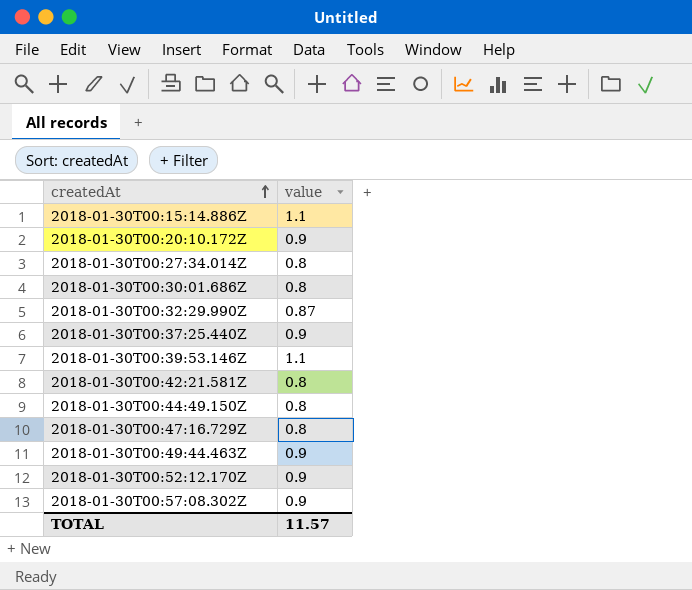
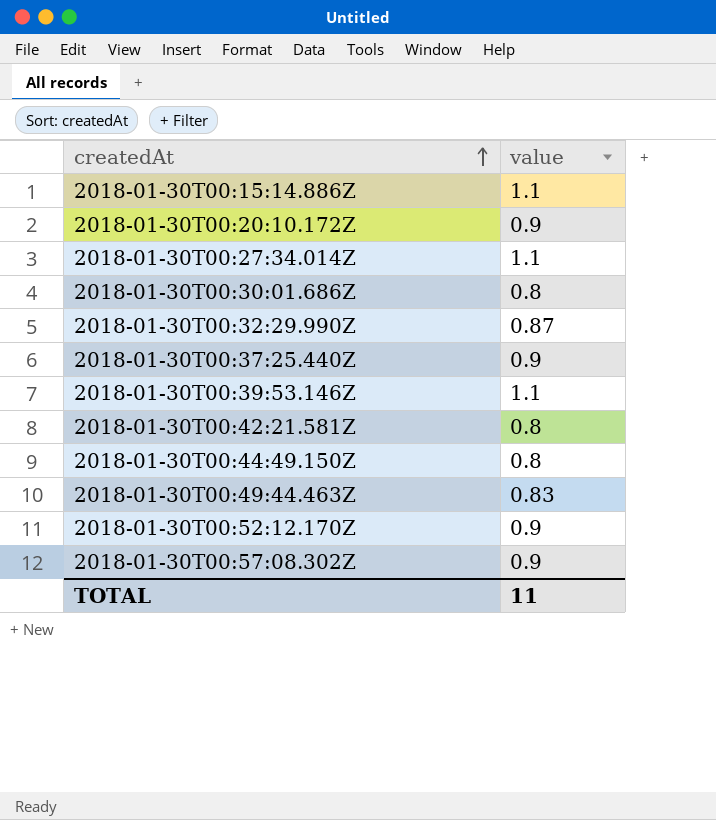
row 2018-01-30T00:47:16.729Z: 0.8 -> none
2018-01-30T00:27:34.014Z | value: 0.8 -> 1.1
2018-01-30T00:49:44.463Z | value: 0.9 -> 0.83
TOTAL | value: 11.57 -> 11

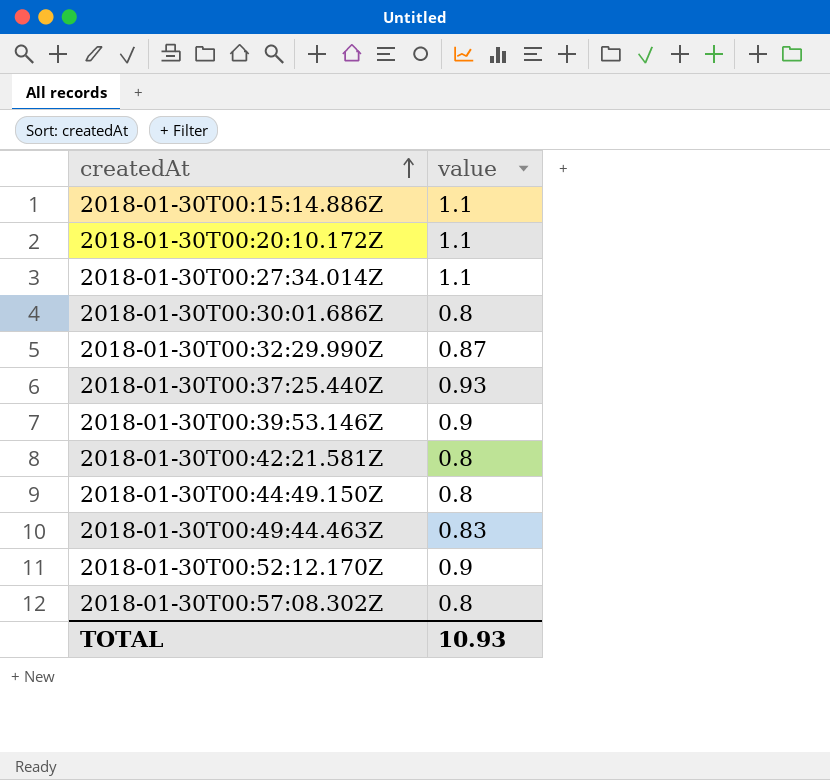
2018-01-30T00:20:10.172Z | value: 0.9 -> 1.1
2018-01-30T00:37:25.440Z | value: 0.9 -> 0.93
2018-01-30T00:39:53.146Z | value: 1.1 -> 0.9
2018-01-30T00:57:08.302Z | value: 0.9 -> 0.8
TOTAL | value: 11 -> 10.93

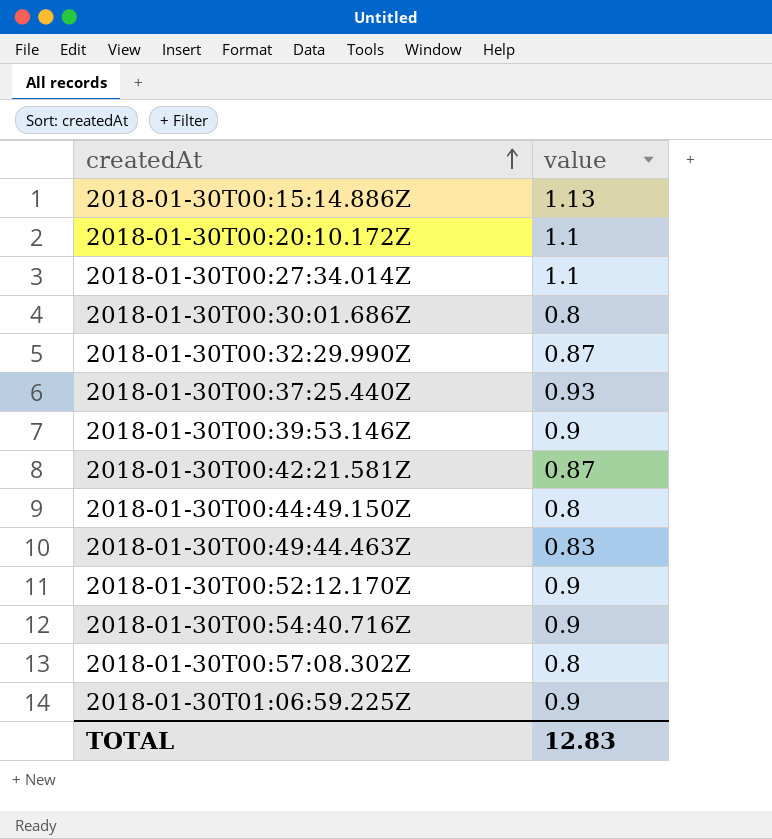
2018-01-30T00:15:14.886Z | value: 1.1 -> 1.13
2018-01-30T00:42:21.581Z | value: 0.8 -> 0.87
row 2018-01-30T00:54:40.716Z: none -> 0.9
row 2018-01-30T01:06:59.225Z: none -> 0.9
TOTAL | value: 10.93 -> 12.83

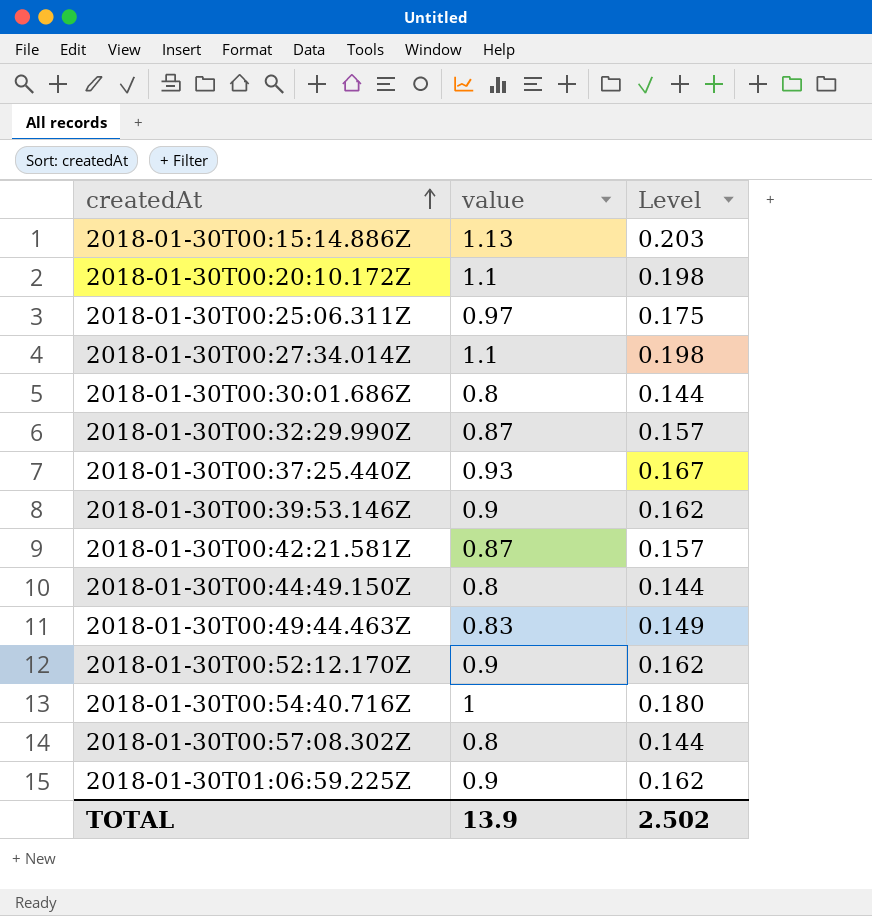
column Level | formula: none -> [value] * 0.18
row 2018-01-30T00:25:06.311Z: none -> 0.97 | 0.175
2018-01-30T00:54:40.716Z | value: 0.9 -> 1
TOTAL | value: 12.83 -> 13.9

